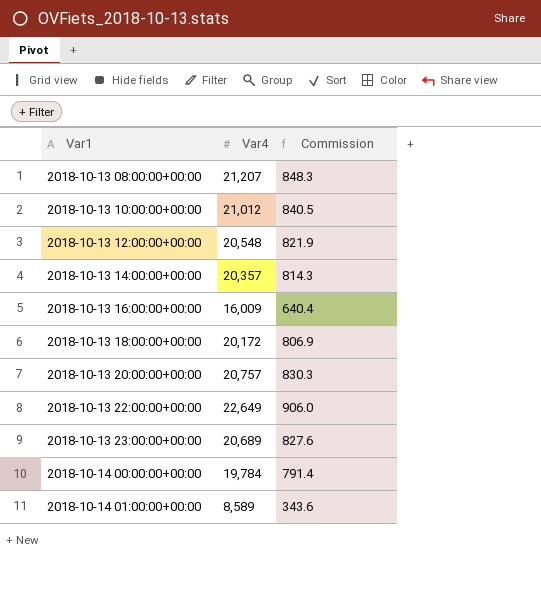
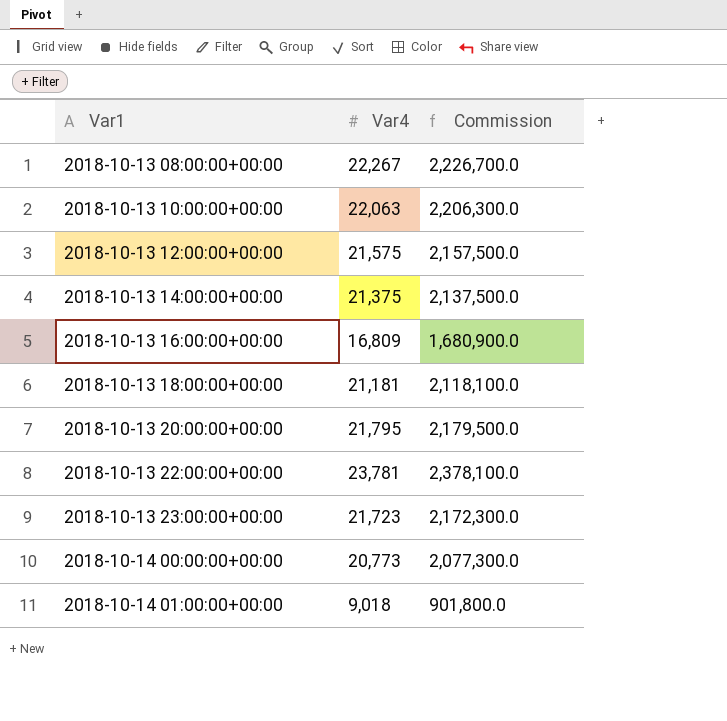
column Commission | formula: [Var4] * 0.04 -> [Var4] * 100
2018-10-13 08:00:00+00:00 | Var4: 21,207 -> 22,267
2018-10-13 10:00:00+00:00 | Var4: 21,012 -> 22,063
2018-10-13 12:00:00+00:00 | Var4: 20,548 -> 21,575
2018-10-13 14:00:00+00:00 | Var4: 20,357 -> 21,375
2018-10-13 16:00:00+00:00 | Var4: 16,009 -> 16,809
2018-10-13 18:00:00+00:00 | Var4: 20,172 -> 21,181
2018-10-13 20:00:00+00:00 | Var4: 20,757 -> 21,795
2018-10-13 22:00:00+00:00 | Var4: 22,649 -> 23,781
2018-10-13 23:00:00+00:00 | Var4: 20,689 -> 21,723
2018-10-14 00:00:00+00:00 | Var4: 19,784 -> 20,773
2018-10-14 01:00:00+00:00 | Var4: 8,589 -> 9,018

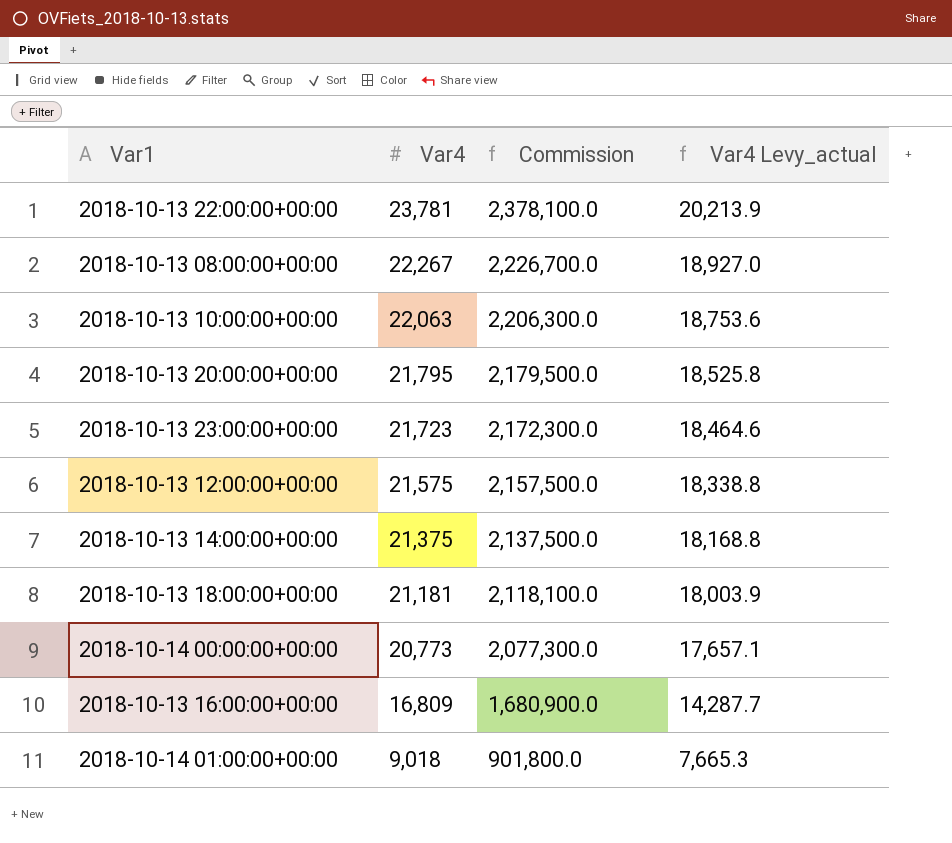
row order: Var1 ascending -> Var4 descending
column Var4 Levy_actual | formula: none -> [Var4] * 0.85

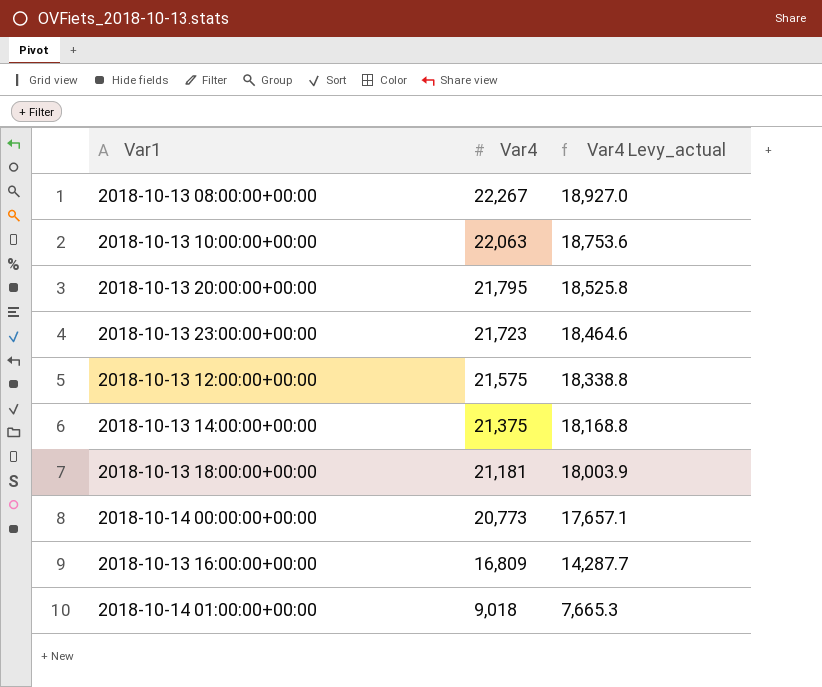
column Commission | formula: [Var4] * 100 -> none
row 2018-10-13 22:00:00+00:00: 23,781 | 2,378,100.0 | 20,213.9 -> none

